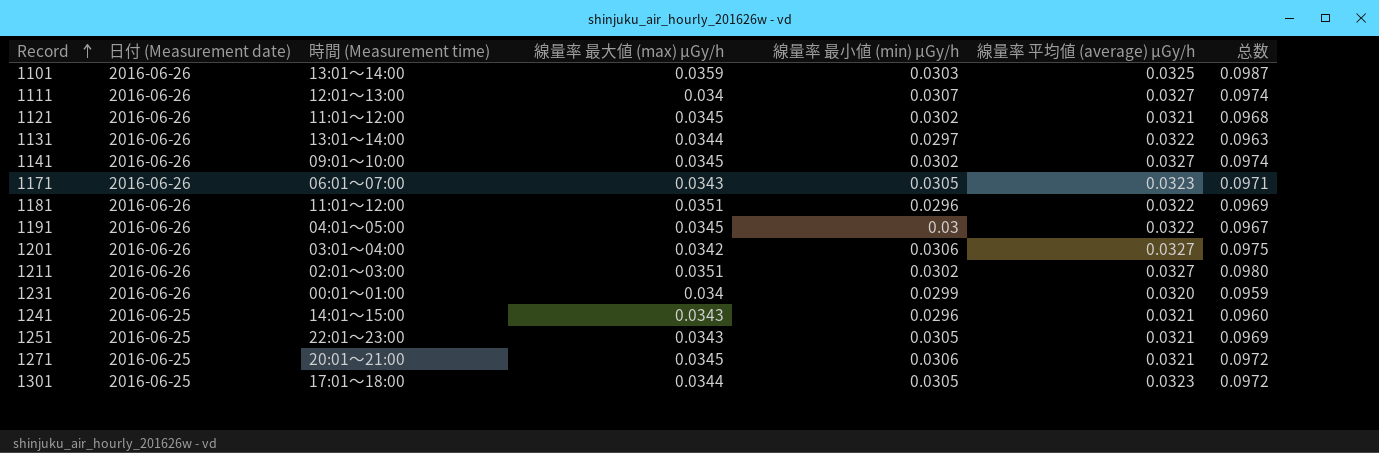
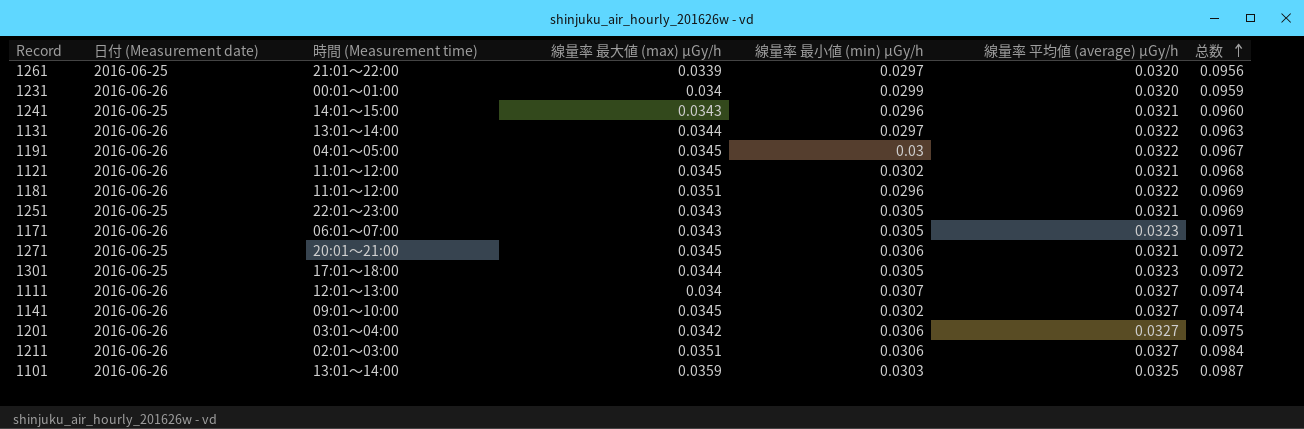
row order: Record ascending -> 总数 ascending
row 1261: none -> 2016-06-25 | 21:01～22:00 | 0.0339 | 0.0297 | 0.0320 | 0.0956
1211 | 線量率 最小値 (min) μGy/h: 0.0302 -> 0.0306
1211 | 总数: 0.0980 -> 0.0984

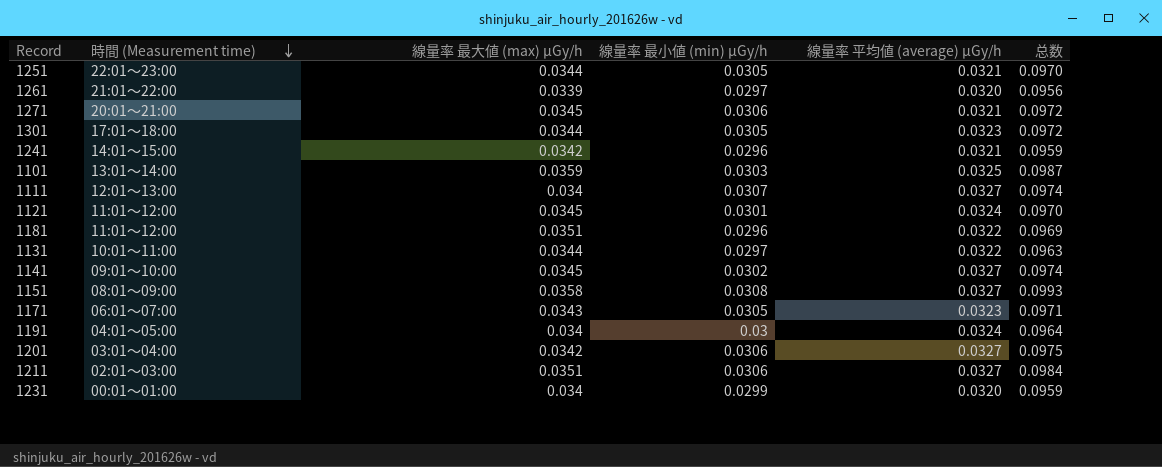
row order: 总数 ascending -> 時間 (Measurement time) descending
column 日付 (Measurement date) | position: 2 -> none
1251 | 線量率 最大値 (max) μGy/h: 0.0343 -> 0.0344
1251 | 总数: 0.0969 -> 0.0970
1241 | 線量率 最大値 (max) μGy/h: 0.0343 -> 0.0342
1241 | 总数: 0.0960 -> 0.0959
1121 | 線量率 最小値 (min) μGy/h: 0.0302 -> 0.0301
1121 | 線量率 平均値 (average) μGy/h: 0.0321 -> 0.0324
1121 | 总数: 0.0968 -> 0.0970
1131 | 時間 (Measurement time): 13:01～14:00 -> 10:01～11:00
row 1151: none -> 08:01～09:00 | 0.0358 | 0.0308 | 0.0327 | 0.0993
1191 | 線量率 最大値 (max) μGy/h: 0.0345 -> 0.034
1191 | 線量率 平均値 (average) μGy/h: 0.0322 -> 0.0324
1191 | 总数: 0.0967 -> 0.0964

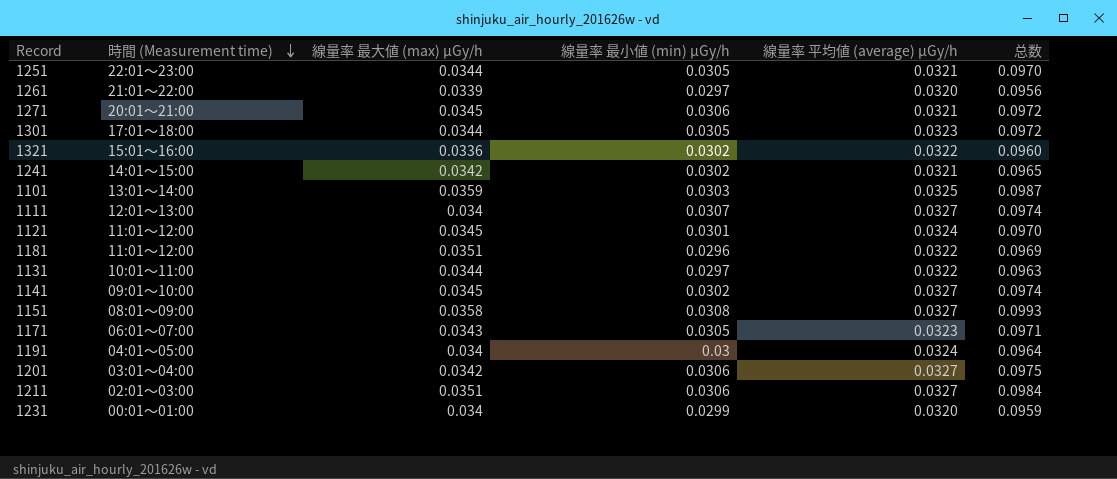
row 1321: none -> 15:01～16:00 | 0.0336 | 0.0302 | 0.0322 | 0.0960
1241 | 線量率 最小値 (min) μGy/h: 0.0296 -> 0.0302
1241 | 总数: 0.0959 -> 0.0965

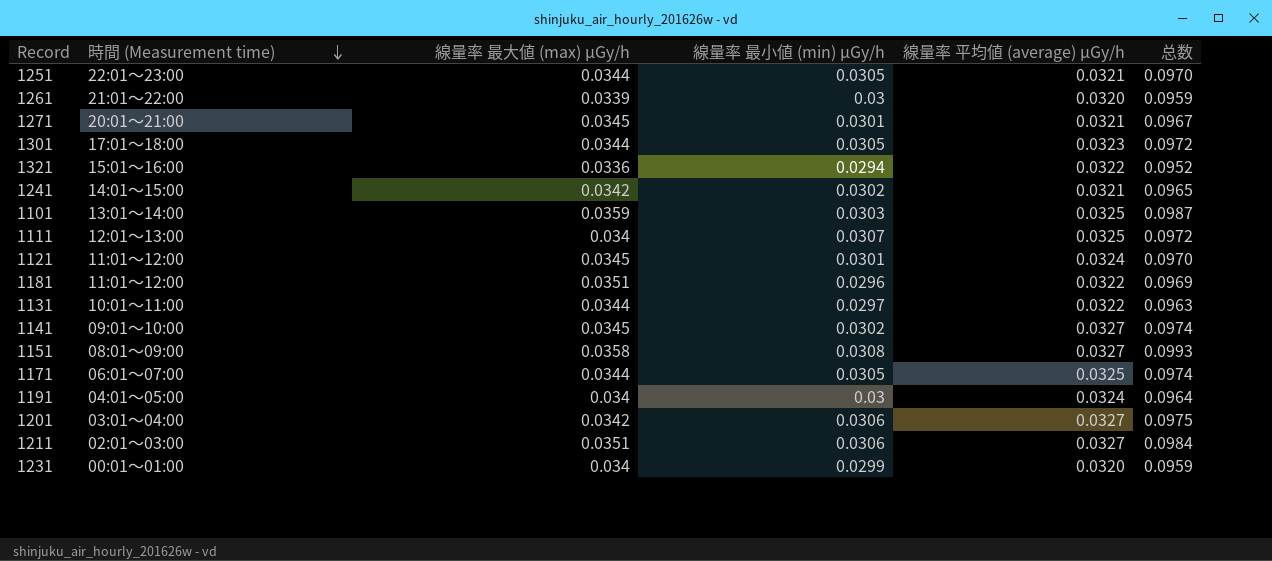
1261 | 線量率 最小値 (min) μGy/h: 0.0297 -> 0.03
1261 | 总数: 0.0956 -> 0.0959
1271 | 線量率 最小値 (min) μGy/h: 0.0306 -> 0.0301
1271 | 总数: 0.0972 -> 0.0967
1321 | 線量率 最小値 (min) μGy/h: 0.0302 -> 0.0294
1321 | 总数: 0.0960 -> 0.0952
1111 | 線量率 平均値 (average) μGy/h: 0.0327 -> 0.0325
1111 | 总数: 0.0974 -> 0.0972
1171 | 線量率 最大値 (max) μGy/h: 0.0343 -> 0.0344
1171 | 線量率 平均値 (average) μGy/h: 0.0323 -> 0.0325
1171 | 总数: 0.0971 -> 0.0974

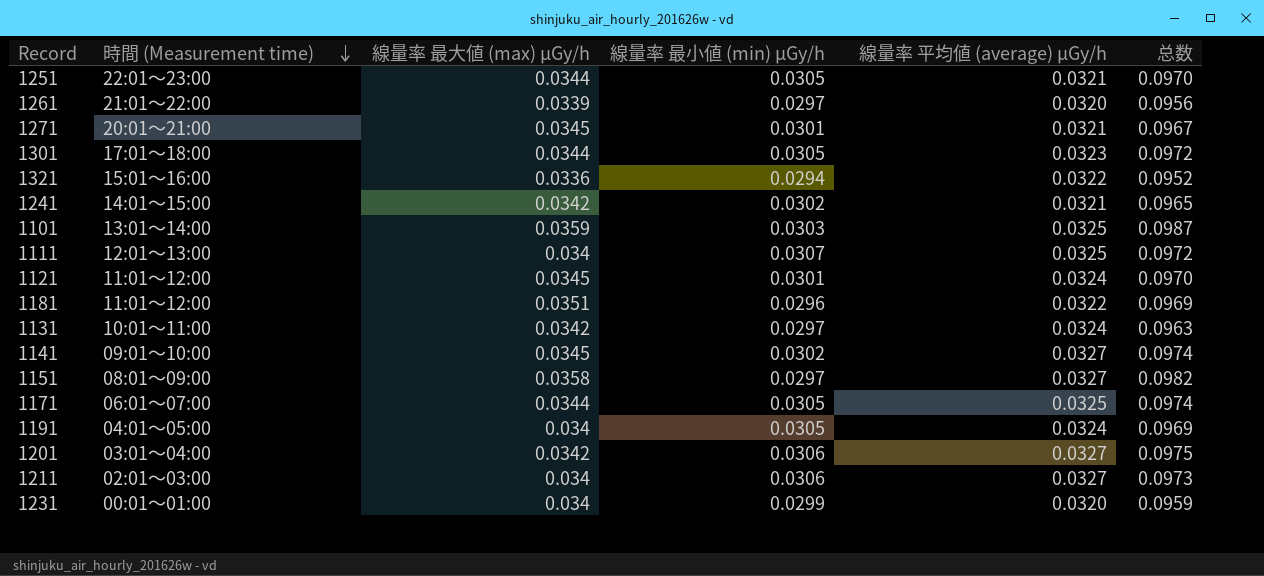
1261 | 線量率 最小値 (min) μGy/h: 0.03 -> 0.0297
1261 | 总数: 0.0959 -> 0.0956
1131 | 線量率 最大値 (max) μGy/h: 0.0344 -> 0.0342
1131 | 線量率 平均値 (average) μGy/h: 0.0322 -> 0.0324
1151 | 線量率 最小値 (min) μGy/h: 0.0308 -> 0.0297
1151 | 总数: 0.0993 -> 0.0982
1191 | 線量率 最小値 (min) μGy/h: 0.03 -> 0.0305
1191 | 总数: 0.0964 -> 0.0969
1211 | 線量率 最大値 (max) μGy/h: 0.0351 -> 0.034
1211 | 总数: 0.0984 -> 0.0973

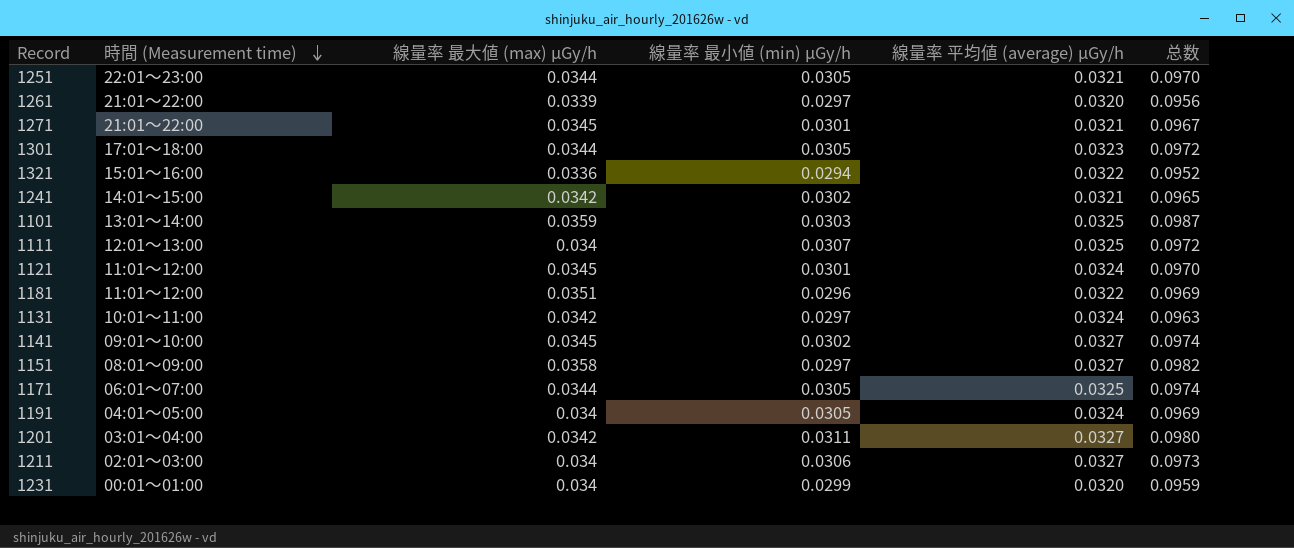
1271 | 時間 (Measurement time): 20:01～21:00 -> 21:01～22:00
1201 | 線量率 最小値 (min) μGy/h: 0.0306 -> 0.0311
1201 | 总数: 0.0975 -> 0.0980

